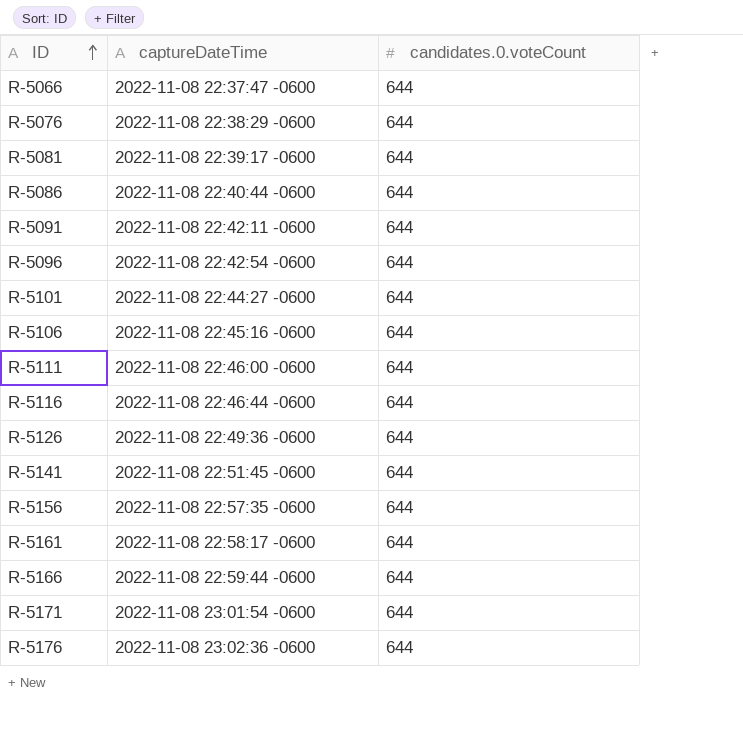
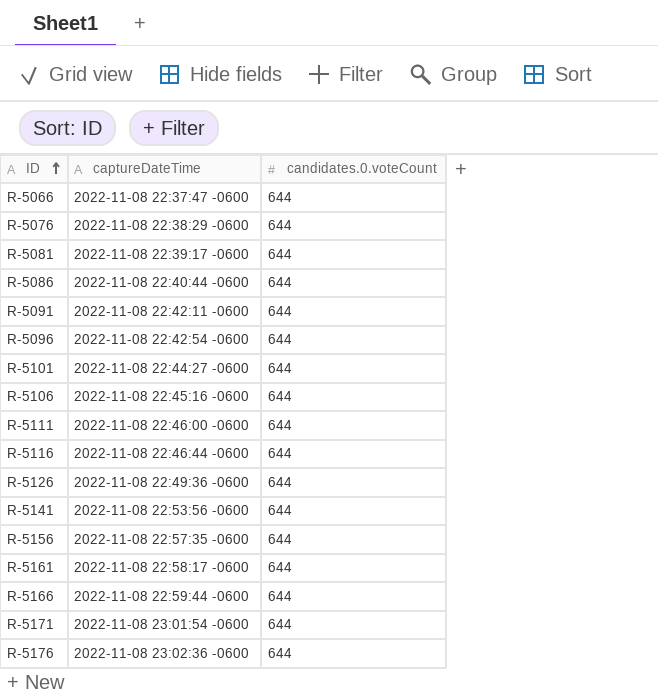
R-5141 | captureDateTime: 2022-11-08 22:51:45 -0600 -> 2022-11-08 22:53:56 -0600

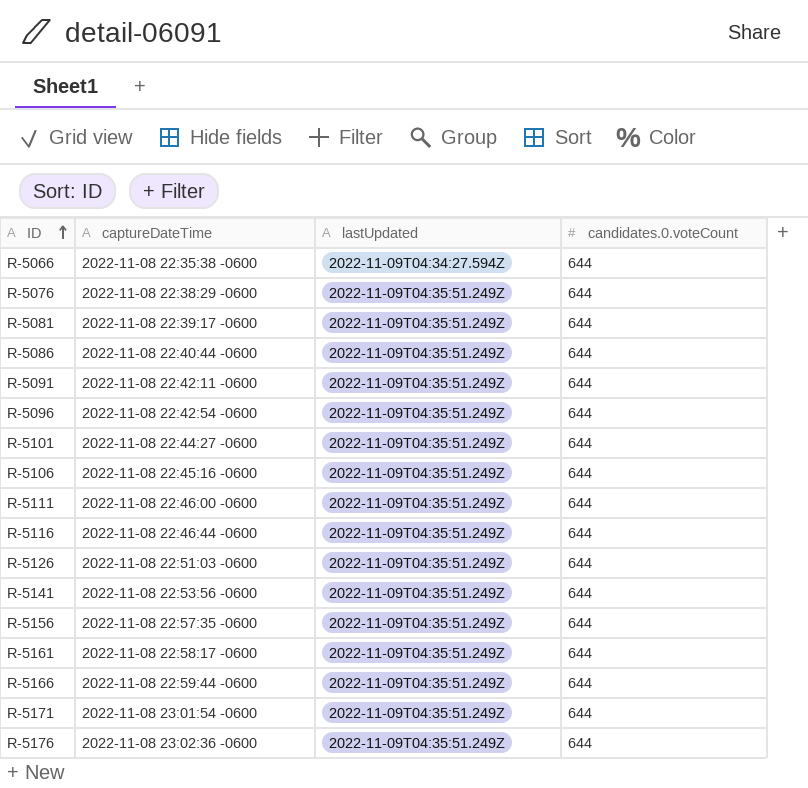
column lastUpdated | position: none -> 3
R-5066 | captureDateTime: 2022-11-08 22:37:47 -0600 -> 2022-11-08 22:35:38 -0600
R-5126 | captureDateTime: 2022-11-08 22:49:36 -0600 -> 2022-11-08 22:51:03 -0600

